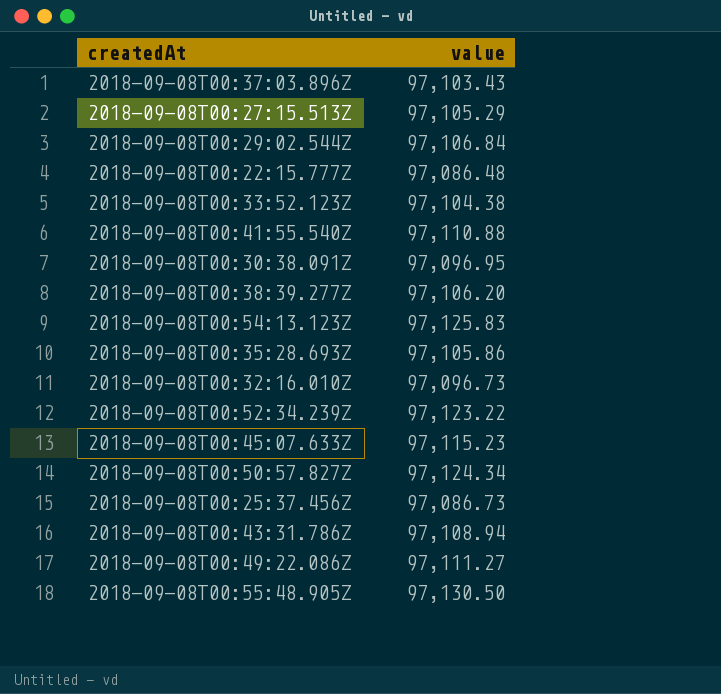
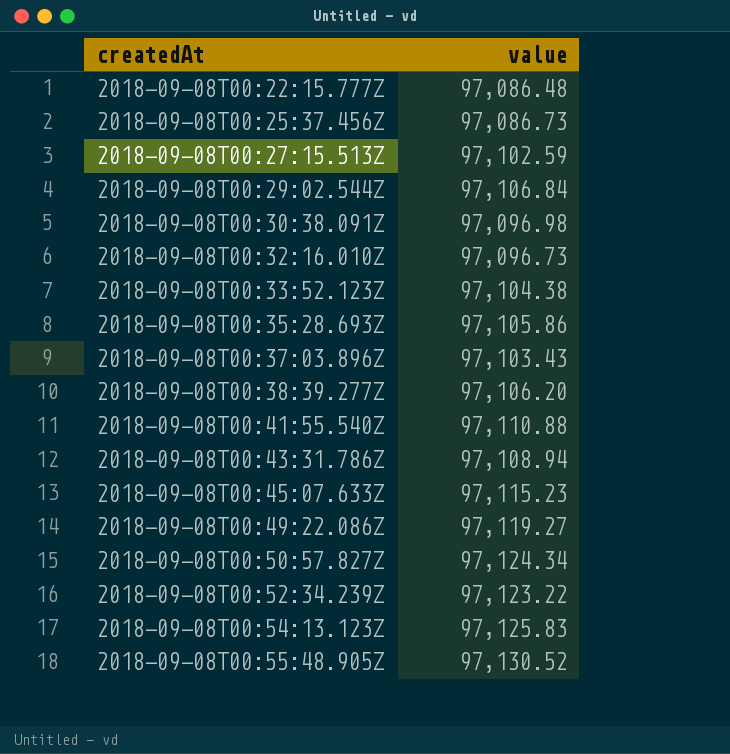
row order: none -> createdAt ascending
2018-09-08T00:27:15.513Z | value: 97,105.29 -> 97,102.59
2018-09-08T00:30:38.091Z | value: 97,096.95 -> 97,096.98
2018-09-08T00:49:22.086Z | value: 97,111.27 -> 97,119.27
2018-09-08T00:55:48.905Z | value: 97,130.50 -> 97,130.52

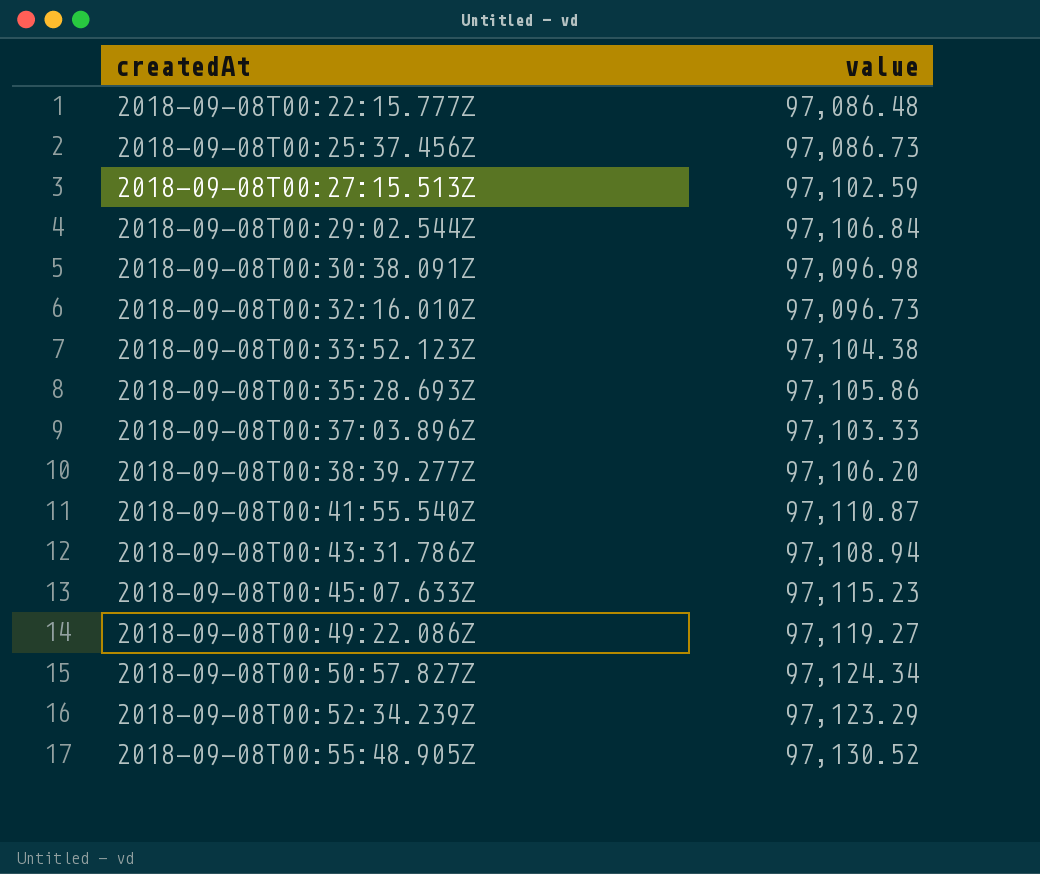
row 2018-09-08T00:54:13.123Z: 97,125.83 -> none
2018-09-08T00:37:03.896Z | value: 97,103.43 -> 97,103.33
2018-09-08T00:41:55.540Z | value: 97,110.88 -> 97,110.87
2018-09-08T00:52:34.239Z | value: 97,123.22 -> 97,123.29

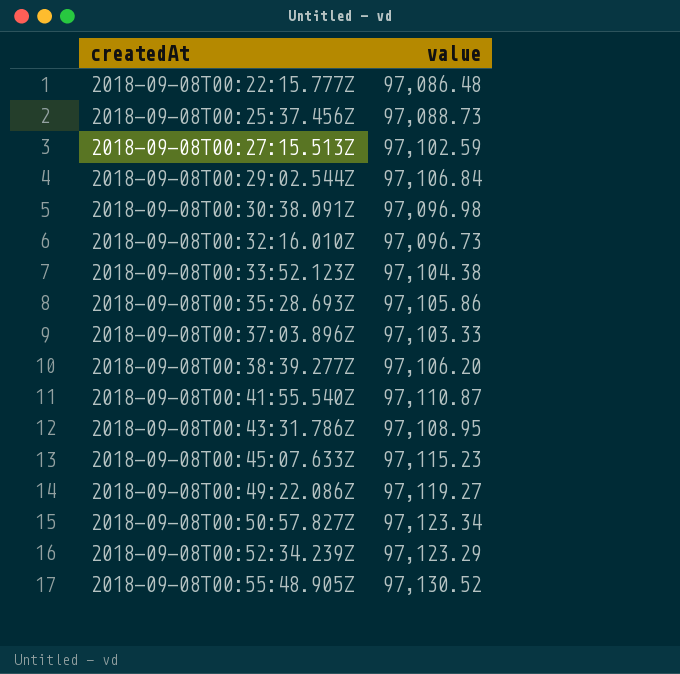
2018-09-08T00:25:37.456Z | value: 97,086.73 -> 97,088.73
2018-09-08T00:43:31.786Z | value: 97,108.94 -> 97,108.95
2018-09-08T00:50:57.827Z | value: 97,124.34 -> 97,123.34

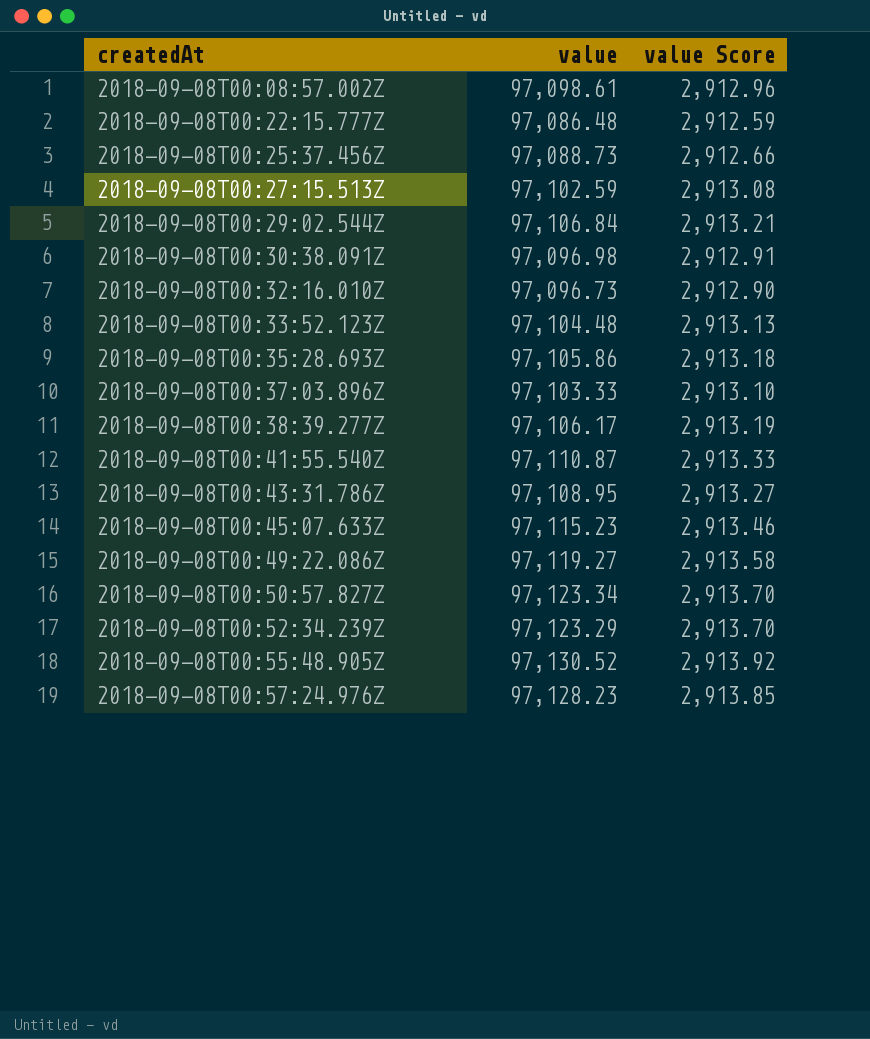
column value Score | formula: none -> [value] * 0.03
row 2018-09-08T00:08:57.002Z: none -> 97,098.61 | 2,912.96
2018-09-08T00:33:52.123Z | value: 97,104.38 -> 97,104.48
2018-09-08T00:38:39.277Z | value: 97,106.20 -> 97,106.17
row 2018-09-08T00:57:24.976Z: none -> 97,128.23 | 2,913.85

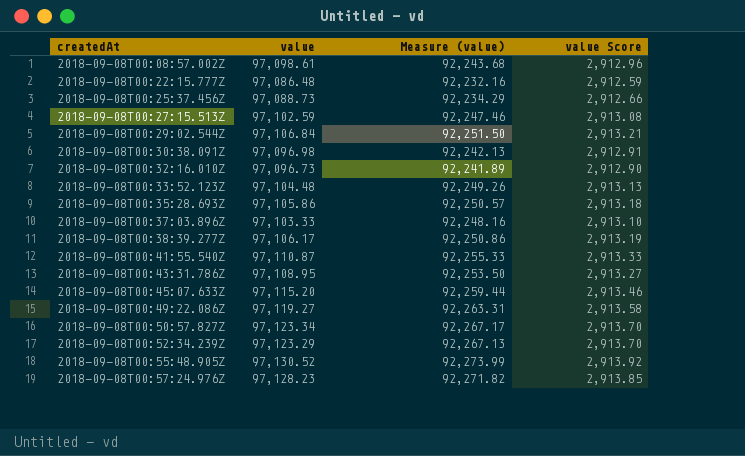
column Measure (value) | formula: none -> [value] * 0.95
2018-09-08T00:45:07.633Z | value: 97,115.23 -> 97,115.20

